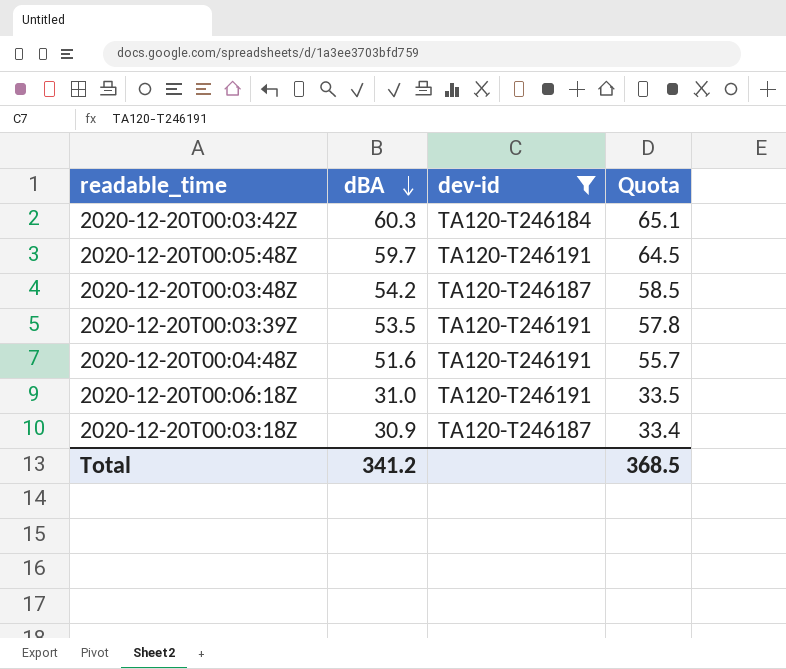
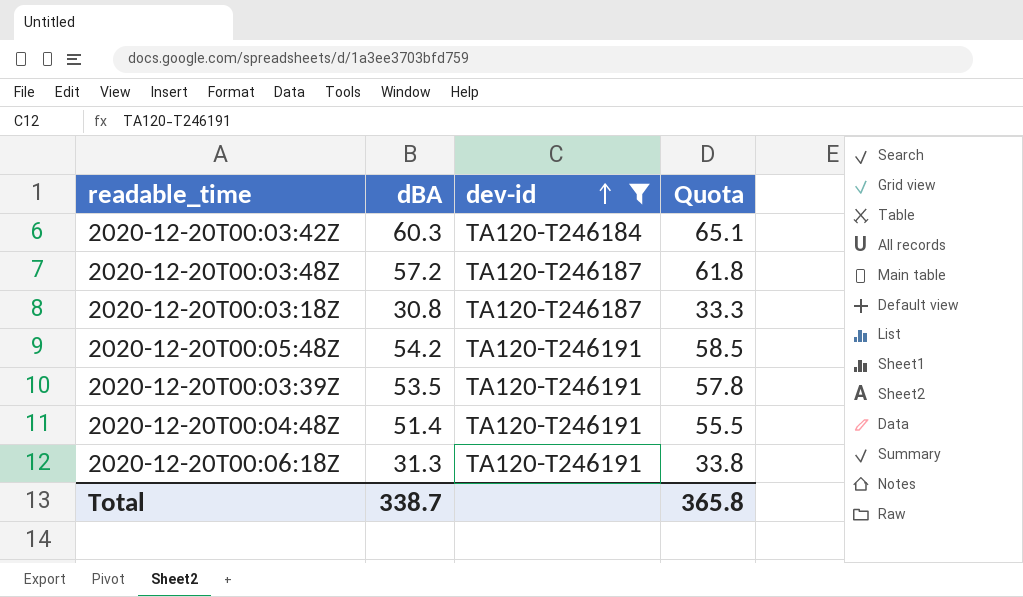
row order: dBA descending -> dev-id ascending
2020-12-20T00:03:48Z | dBA: 54.2 -> 57.2
2020-12-20T00:03:48Z | Quota: 58.5 -> 61.8
2020-12-20T00:03:18Z | dBA: 30.9 -> 30.8
2020-12-20T00:03:18Z | Quota: 33.4 -> 33.3
2020-12-20T00:05:48Z | dBA: 59.7 -> 54.2
2020-12-20T00:05:48Z | Quota: 64.5 -> 58.5
2020-12-20T00:04:48Z | dBA: 51.6 -> 51.4
2020-12-20T00:04:48Z | Quota: 55.7 -> 55.5
2020-12-20T00:06:18Z | dBA: 31.0 -> 31.3
2020-12-20T00:06:18Z | Quota: 33.5 -> 33.8
Total | dBA: 341.2 -> 338.7
Total | Quota: 368.5 -> 365.8

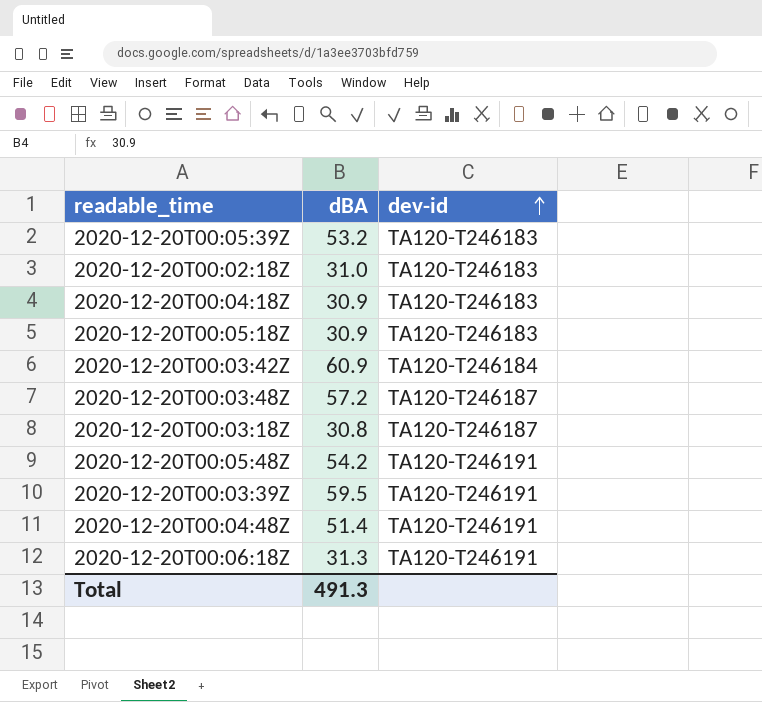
filter: dev-id != TA120-T246183 -> none
column Quota | formula: [dBA] * 1.08 -> none
2020-12-20T00:03:42Z | dBA: 60.3 -> 60.9
2020-12-20T00:03:39Z | dBA: 53.5 -> 59.5
Total | dBA: 338.7 -> 491.3

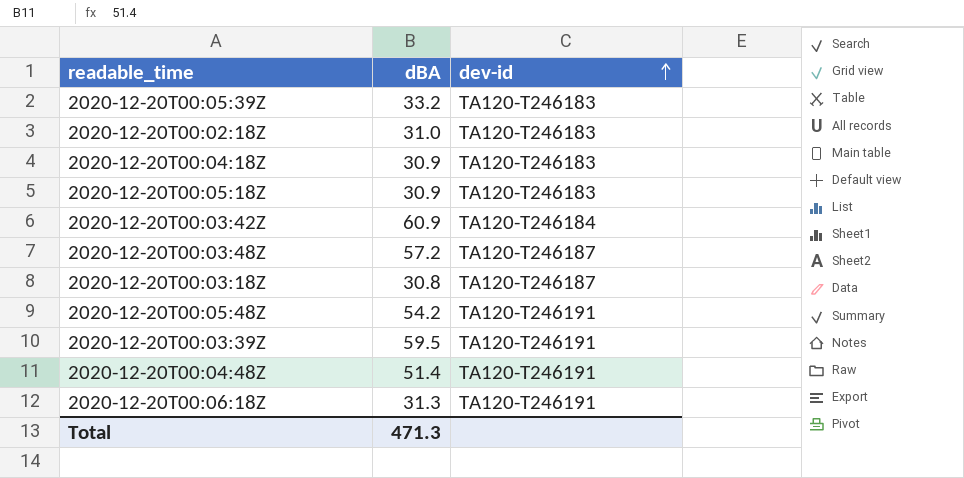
2020-12-20T00:05:39Z | dBA: 53.2 -> 33.2
Total | dBA: 491.3 -> 471.3

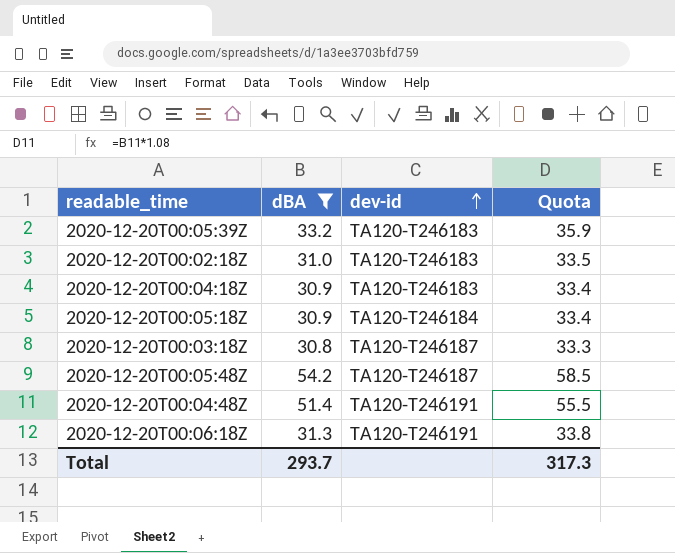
filter: none -> dBA <= 54.2
column Quota | formula: none -> [dBA] * 1.08
2020-12-20T00:05:18Z | dev-id: TA120-T246183 -> TA120-T246184
2020-12-20T00:05:48Z | dev-id: TA120-T246191 -> TA120-T246187
Total | dBA: 471.3 -> 293.7

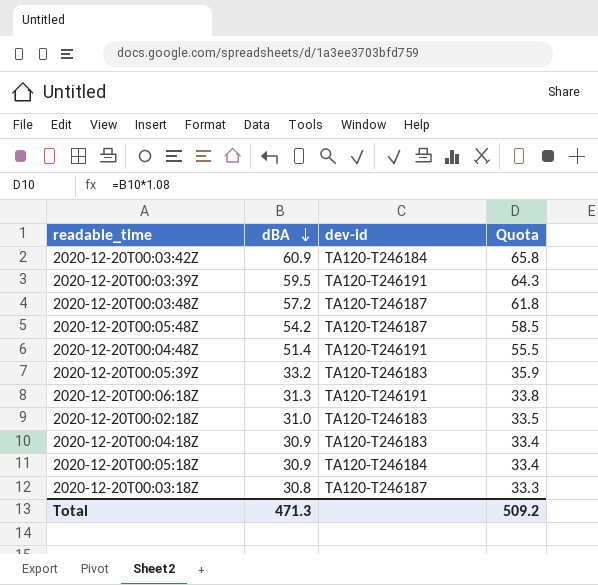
filter: dBA <= 54.2 -> none
row order: dev-id ascending -> dBA descending
Total | dBA: 293.7 -> 471.3
Total | Quota: 317.3 -> 509.2

